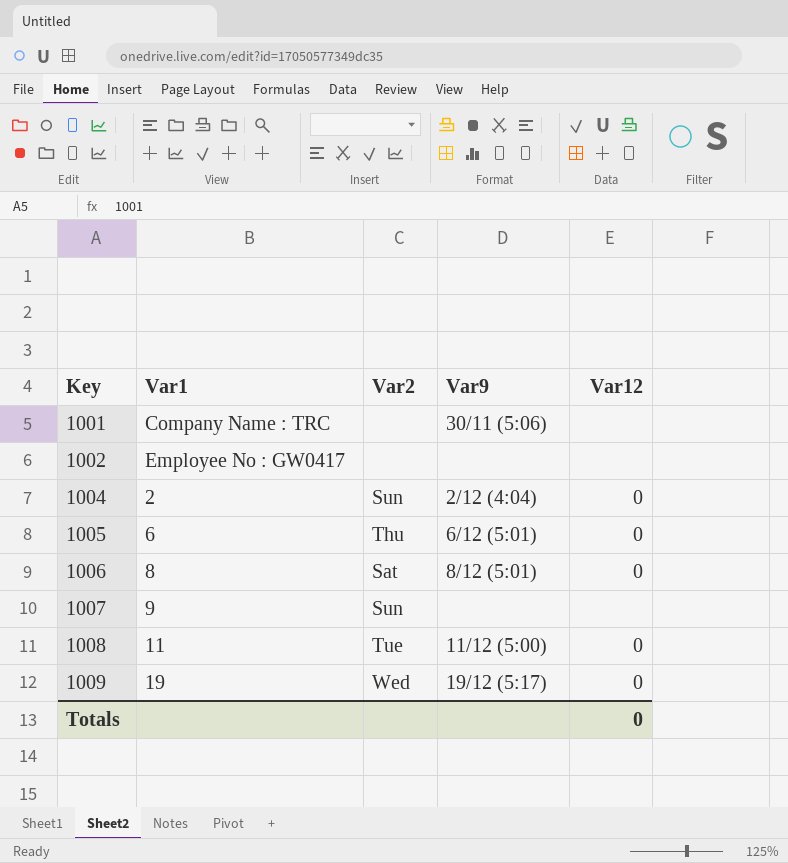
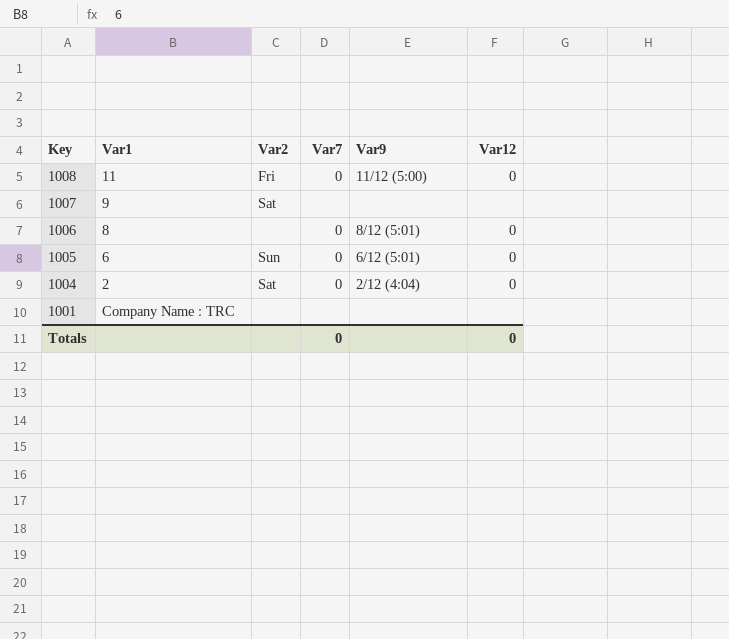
row order: Key ascending -> Key descending
column Var7 | position: none -> 4
row 1002: Employee No : GW0417 | none | none | none -> none
row 1009: 19 | Wed | 19/12 (5:17) | 0 -> none
1008 | Var2: Tue -> Fri
1007 | Var2: Sun -> Sat
1006 | Var2: Sat -> none
1005 | Var2: Thu -> Sun
1004 | Var2: Sun -> Sat
1001 | Var9: 30/11 (5:06) -> none

